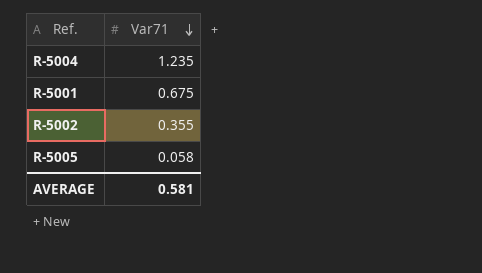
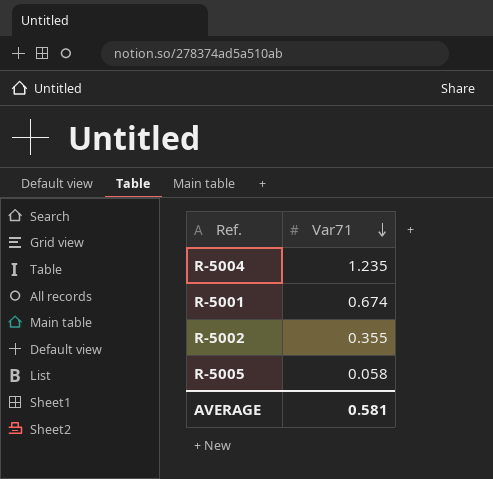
R-5001 | Var71: 0.675 -> 0.674

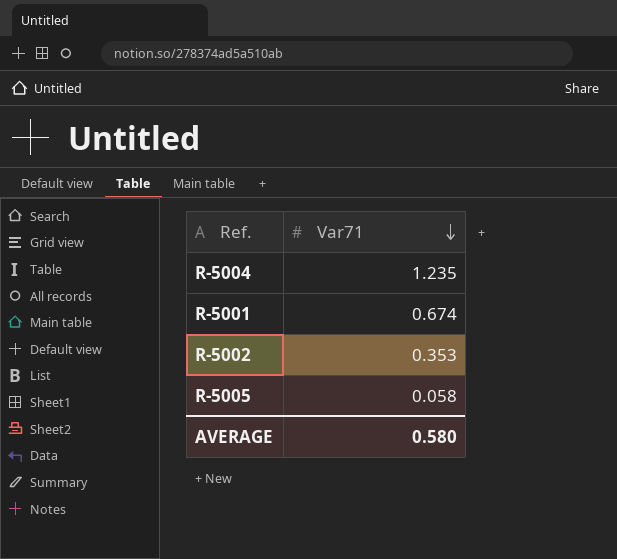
R-5002 | Var71: 0.355 -> 0.353
AVERAGE | Var71: 0.581 -> 0.580

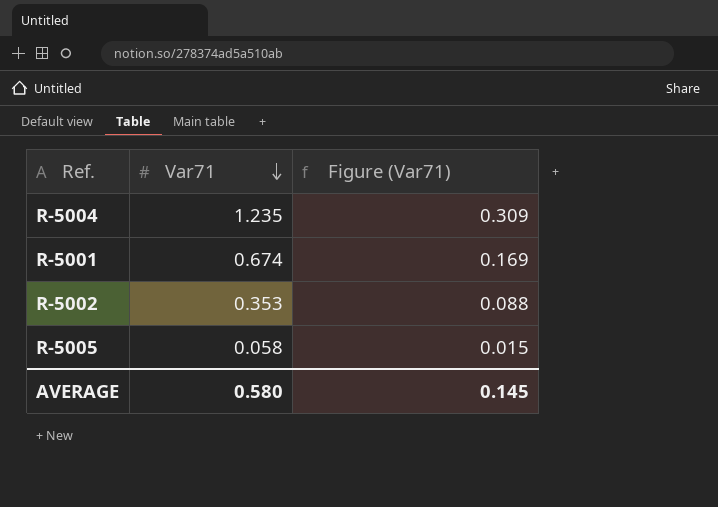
column Figure (Var71) | formula: none -> [Var71] * 0.25

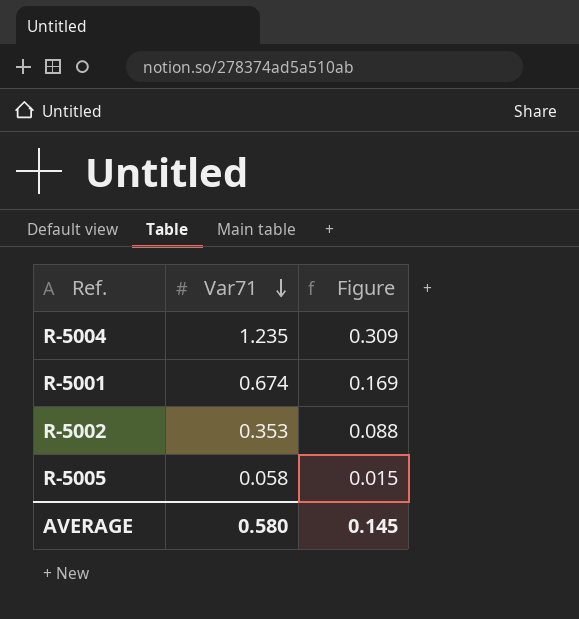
column name: Figure (Var71) -> Figure

